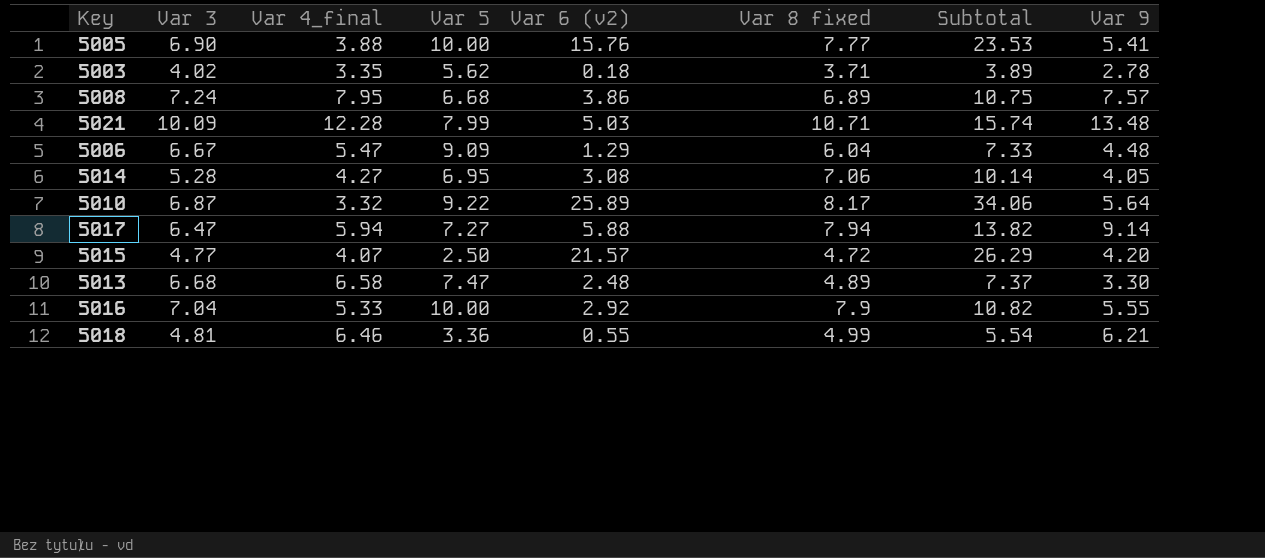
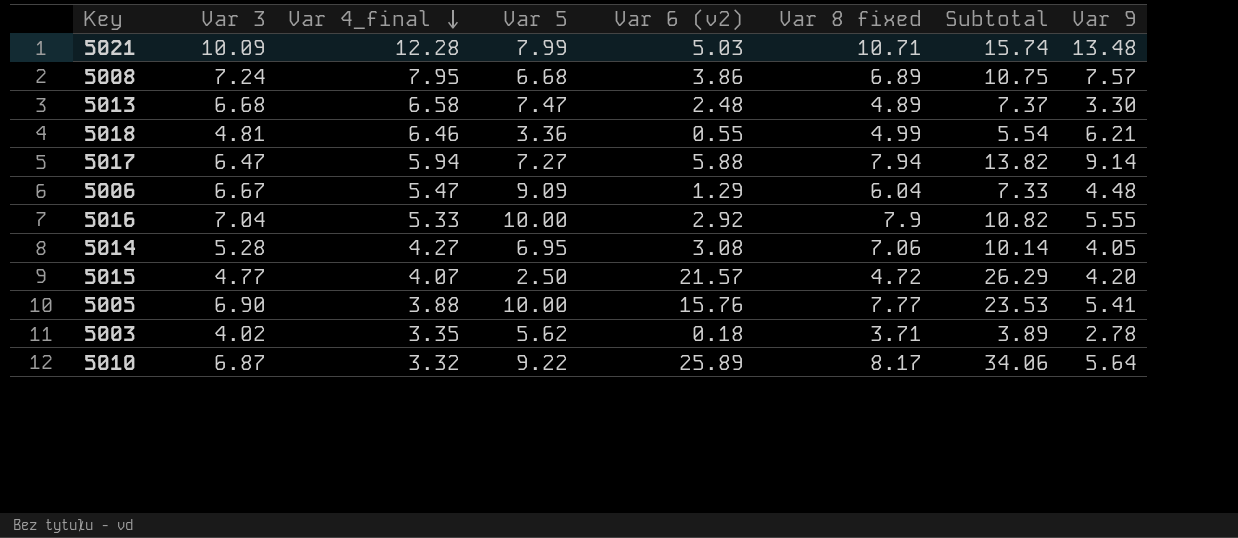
row order: none -> Var 4_final descending

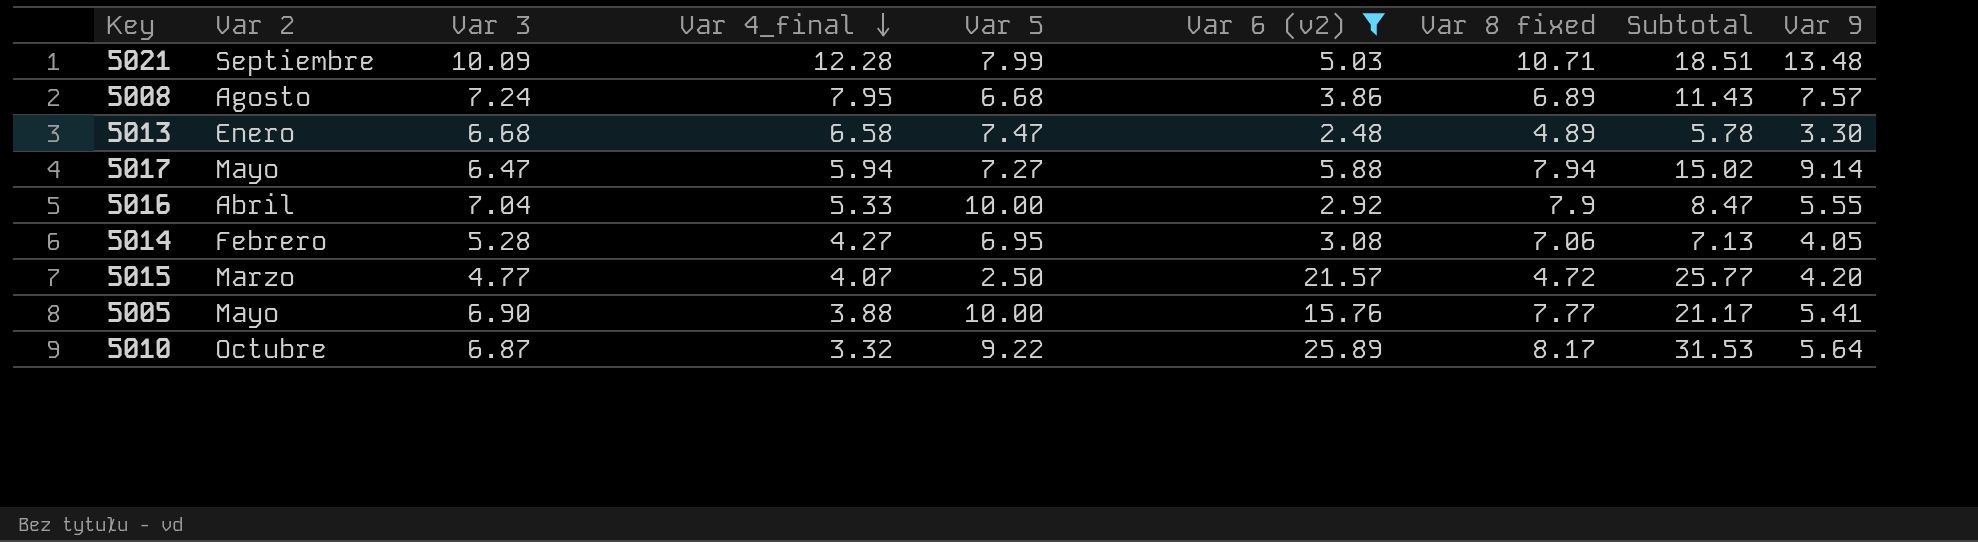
filter: none -> Var 6 (v2) >= 2.48
column Var 2 | position: none -> 2
column Subtotal | formula: [Var 6 (v2)] + [Var 8 fixed] -> [Var 6 (v2)] + [Var 9]

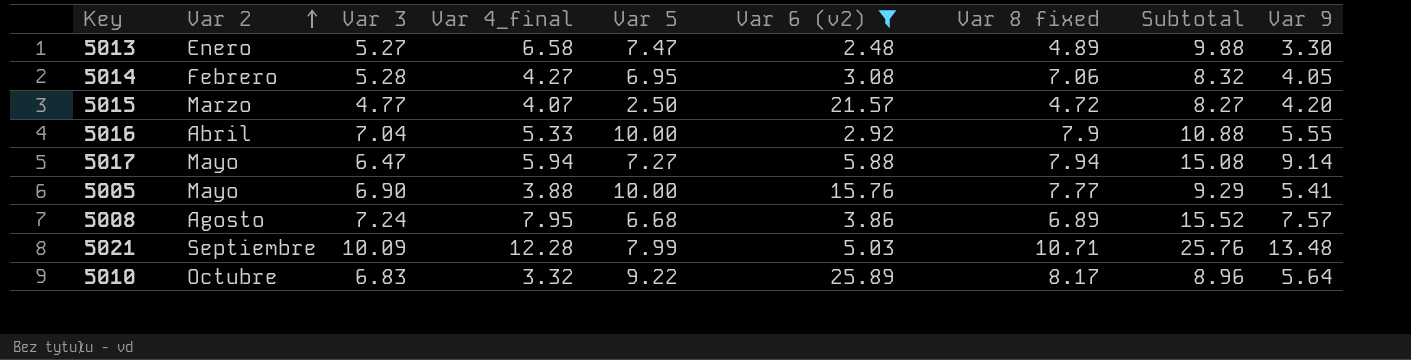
row order: Var 4_final descending -> Var 2 ascending
column Subtotal | formula: [Var 6 (v2)] + [Var 9] -> [Var 4_final] + [Var 9]
5013 | Var 3: 6.68 -> 5.27
5010 | Var 3: 6.87 -> 6.83

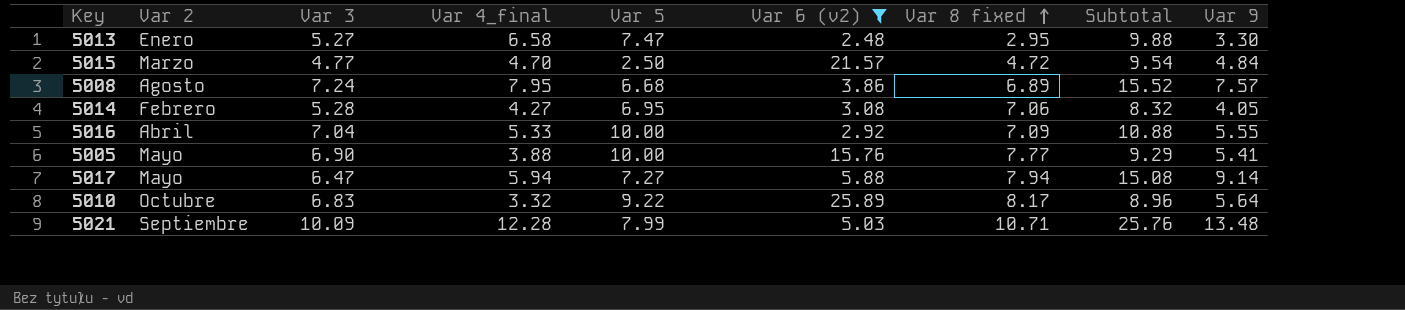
row order: Var 2 ascending -> Var 8 fixed ascending
5013 | Var 8 fixed: 4.89 -> 2.95
5015 | Var 4_final: 4.07 -> 4.70
5015 | Subtotal: 8.27 -> 9.54
5015 | Var 9: 4.20 -> 4.84
5016 | Var 8 fixed: 7.9 -> 7.09

